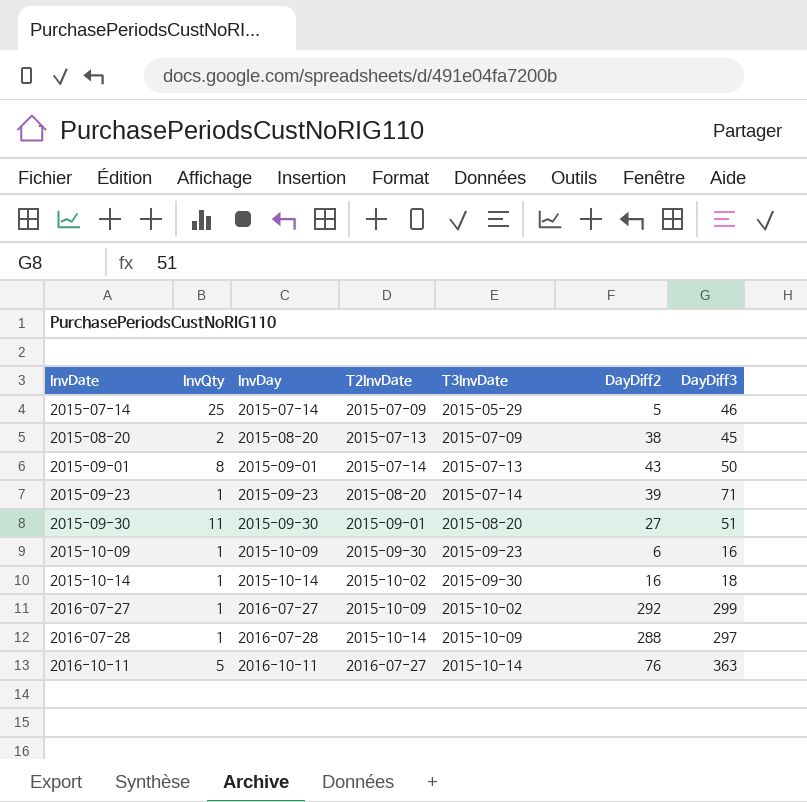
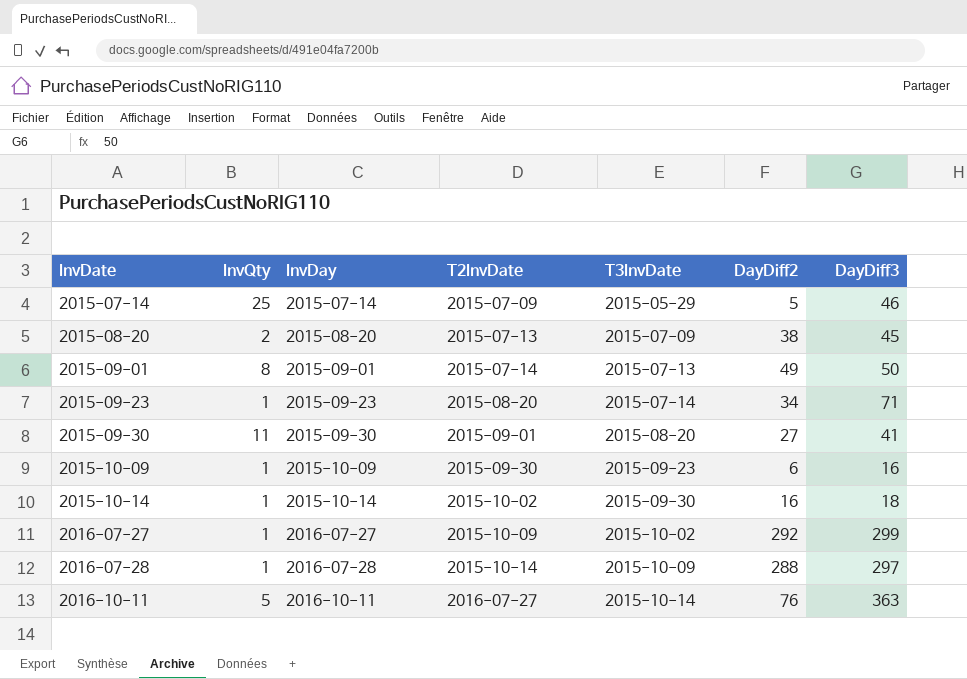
2015-09-01 | DayDiff2: 43 -> 49
2015-09-23 | DayDiff2: 39 -> 34
2015-09-30 | DayDiff3: 51 -> 41

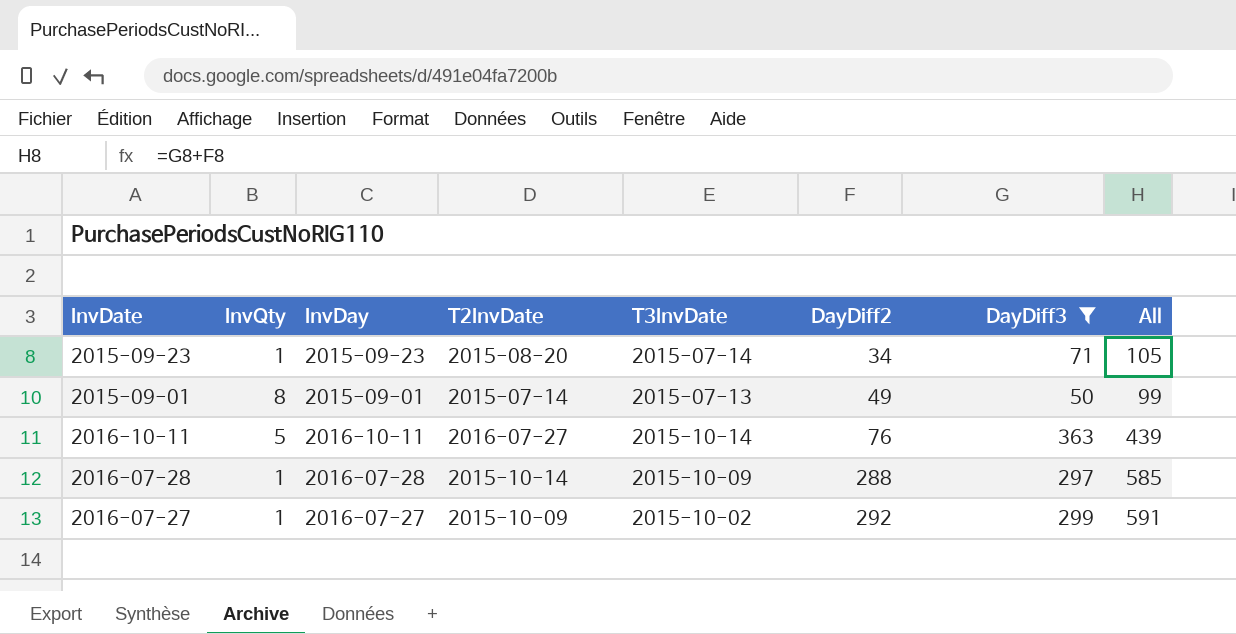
filter: none -> DayDiff3 >= 50
row order: InvDate ascending -> DayDiff2 ascending
column All | formula: none -> [DayDiff2] + [DayDiff3]

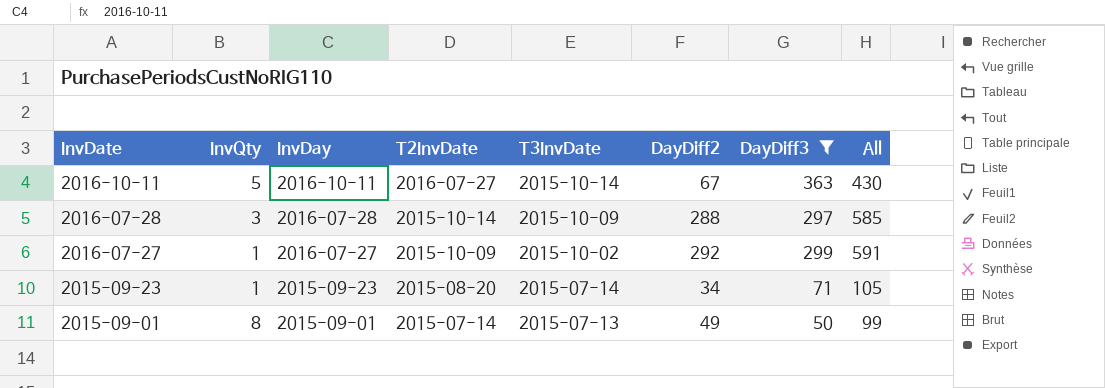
row order: DayDiff2 ascending -> InvDate descending
2016-10-11 | DayDiff2: 76 -> 67
2016-10-11 | All: 439 -> 430
2016-07-28 | InvQty: 1 -> 3

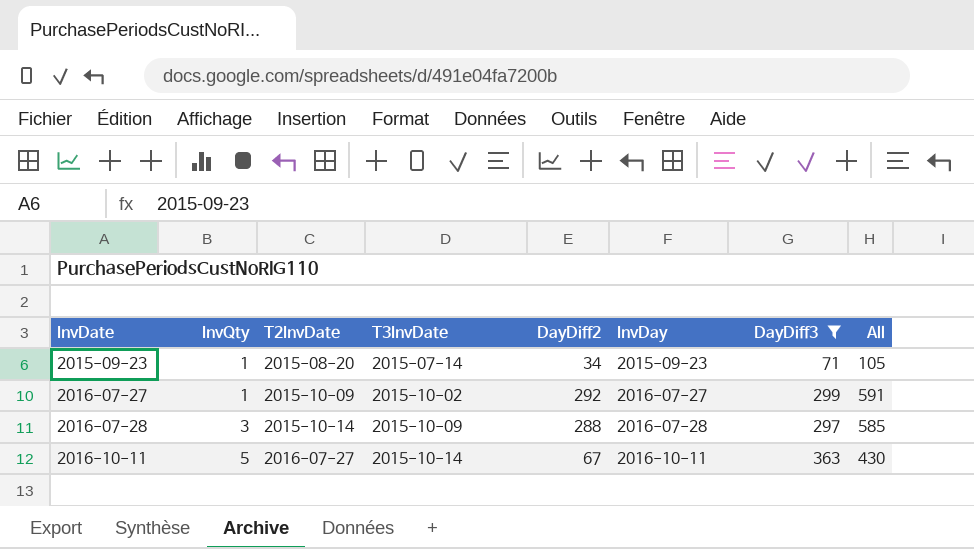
row order: InvDate descending -> InvDate ascending
column InvDay | position: 3 -> 6
row 2015-09-01: 8 | 2015-09-01 | 2015-07-14 | 2015-07-13 | 49 | 50 | 99 -> none

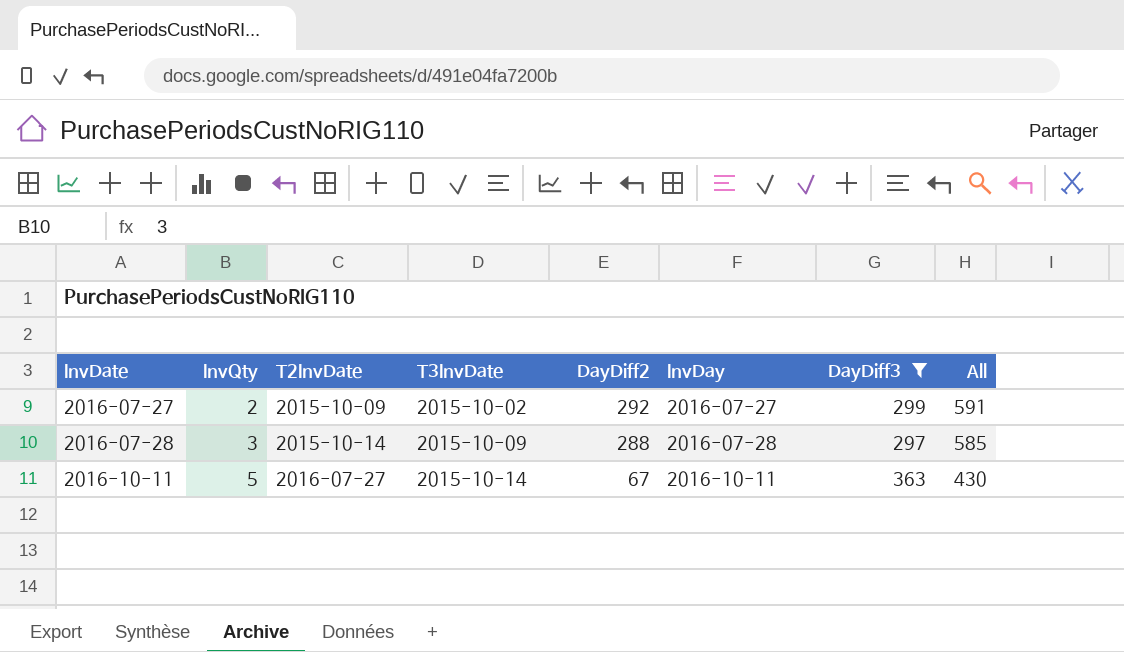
row 2015-09-23: 1 | 2015-08-20 | 2015-07-14 | 34 | 2015-09-23 | 71 | 105 -> none
2016-07-27 | InvQty: 1 -> 2

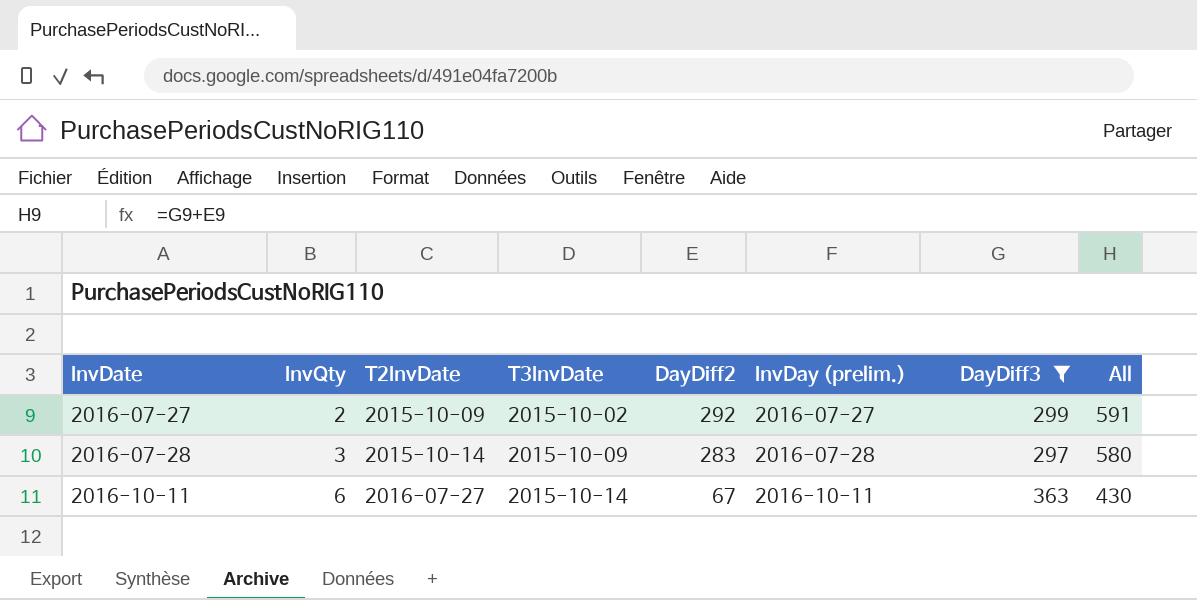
column name: InvDay -> InvDay (prelim.)
2016-07-28 | DayDiff2: 288 -> 283
2016-07-28 | All: 585 -> 580
2016-10-11 | InvQty: 5 -> 6

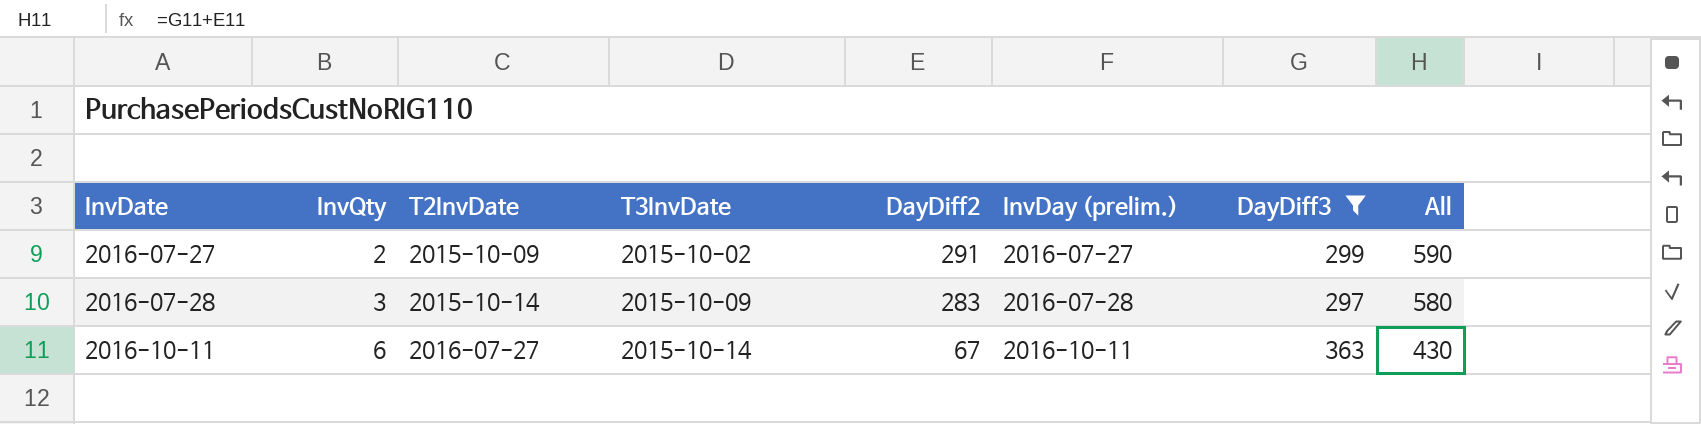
2016-07-27 | DayDiff2: 292 -> 291
2016-07-27 | All: 591 -> 590

